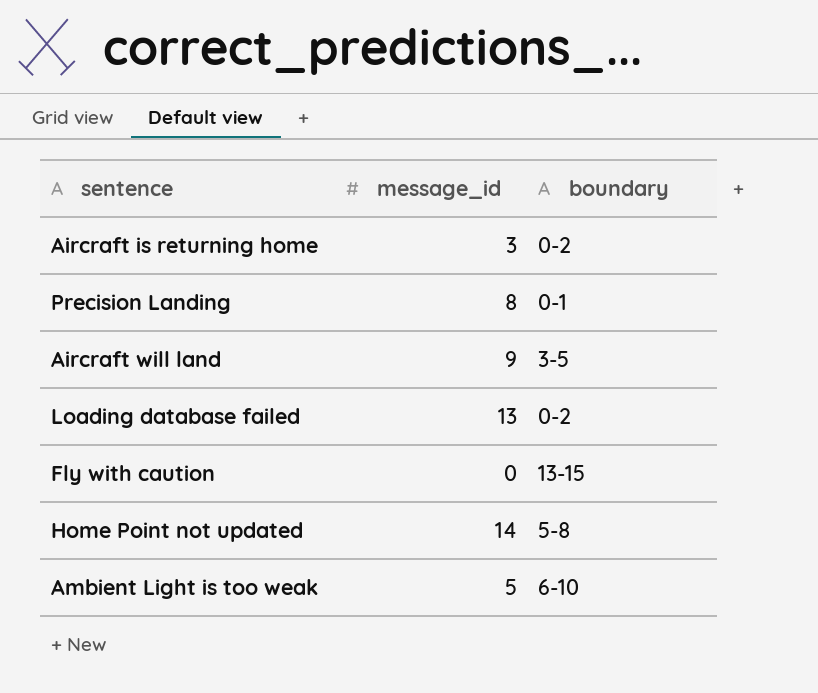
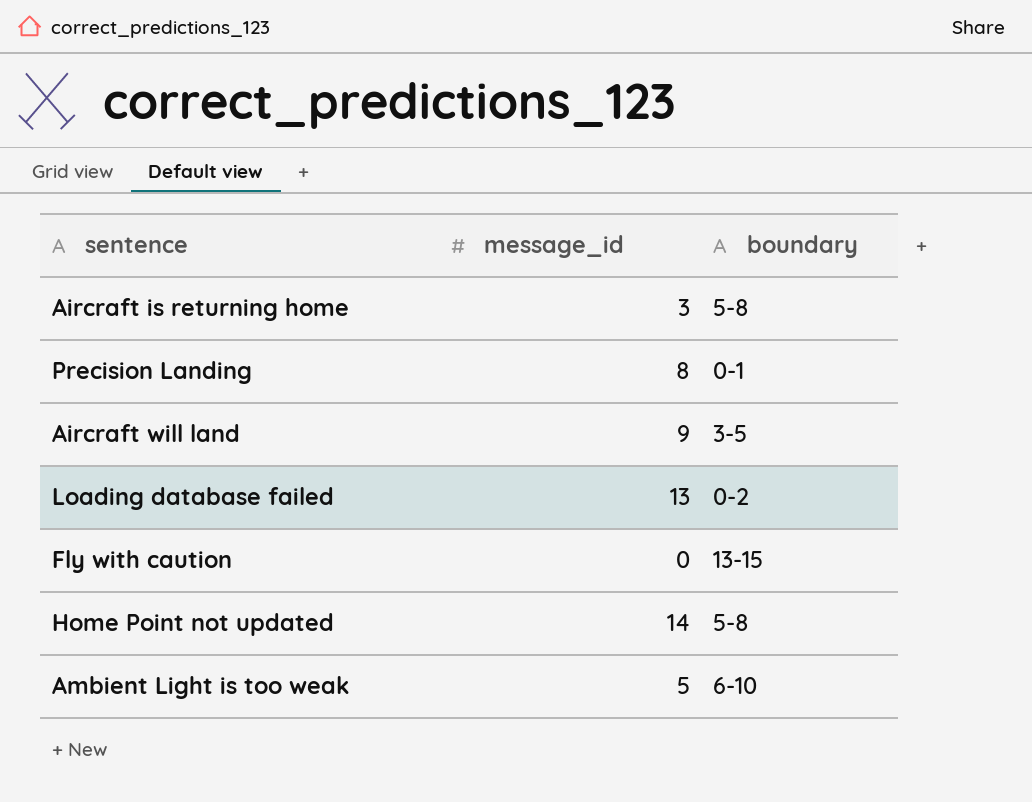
Aircraft is returning home | boundary: 0-2 -> 5-8

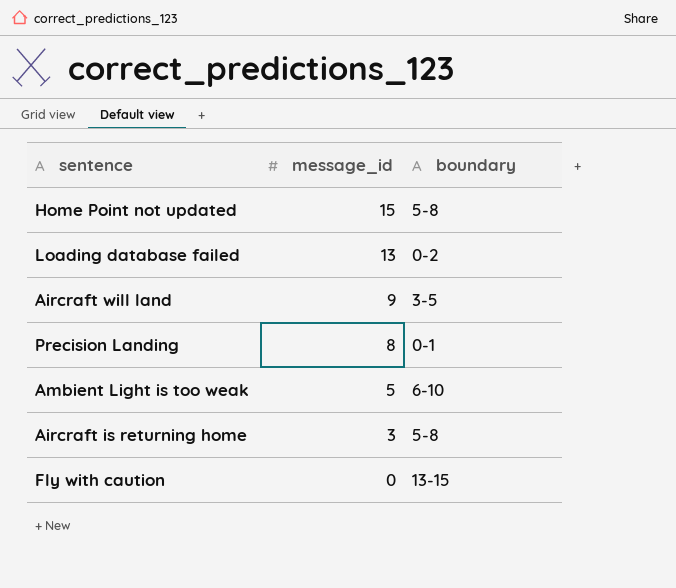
row order: none -> message_id descending
Home Point not updated | message_id: 14 -> 15

